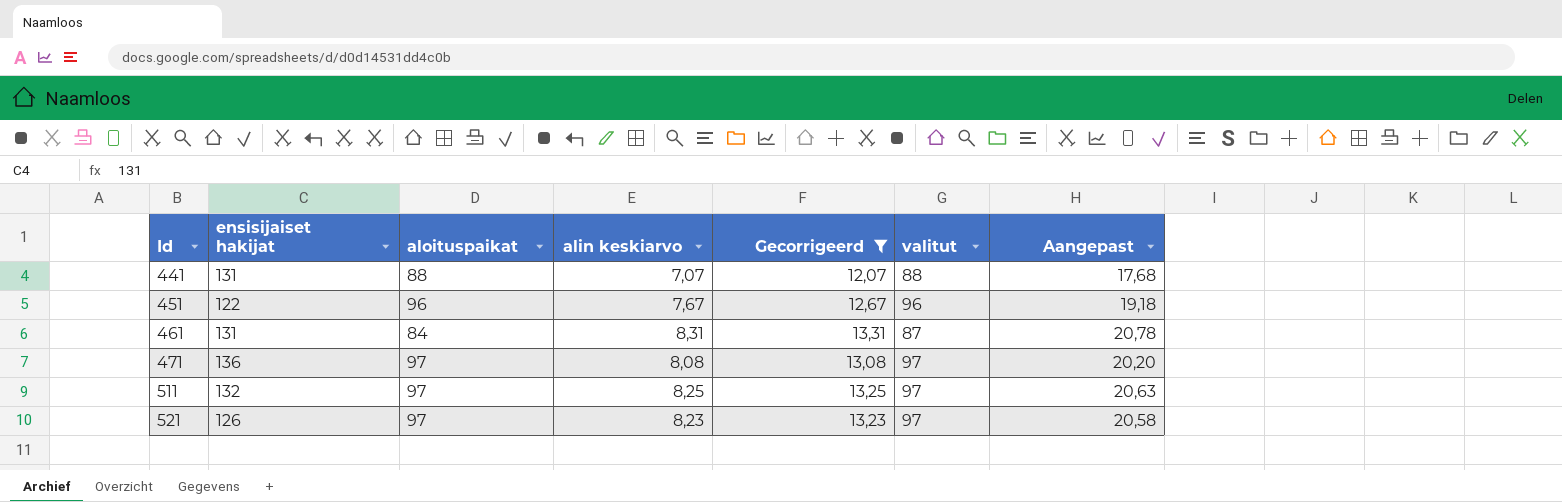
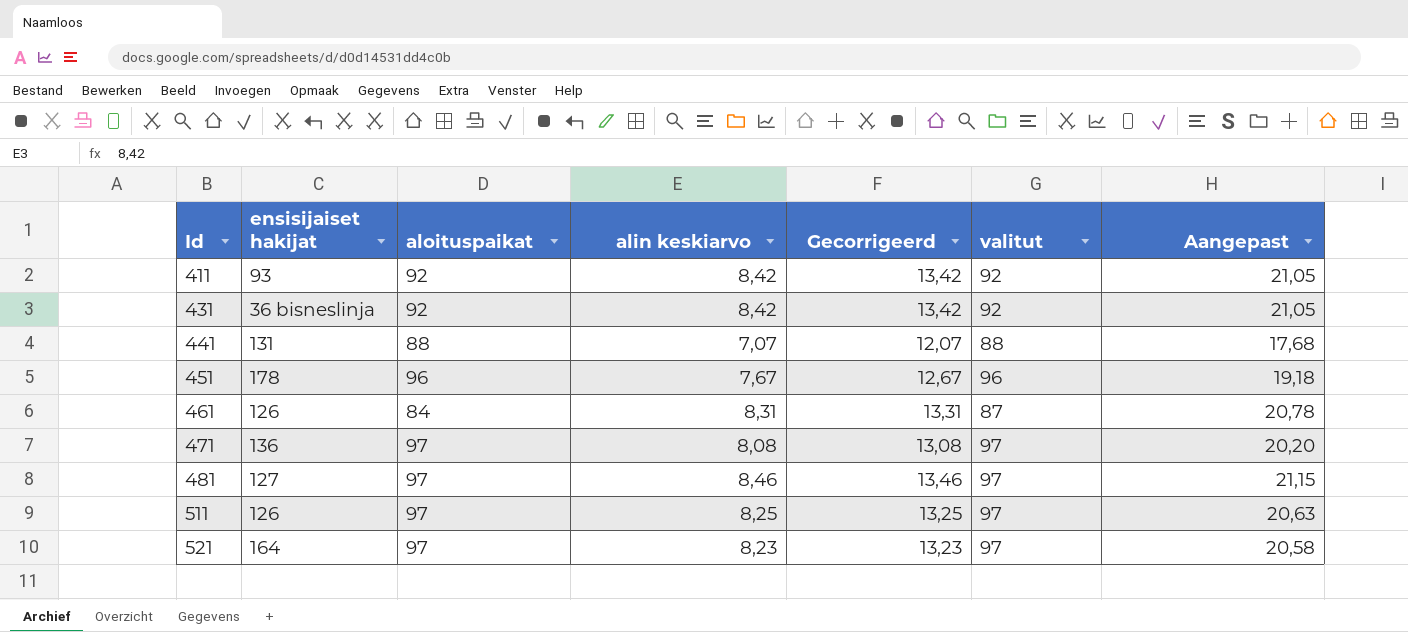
filter: Gecorrigeerd <= 13,31 -> none
451 | ensisijaiset hakijat: 122 -> 178
461 | ensisijaiset hakijat: 131 -> 126
511 | ensisijaiset hakijat: 132 -> 126
521 | ensisijaiset hakijat: 126 -> 164

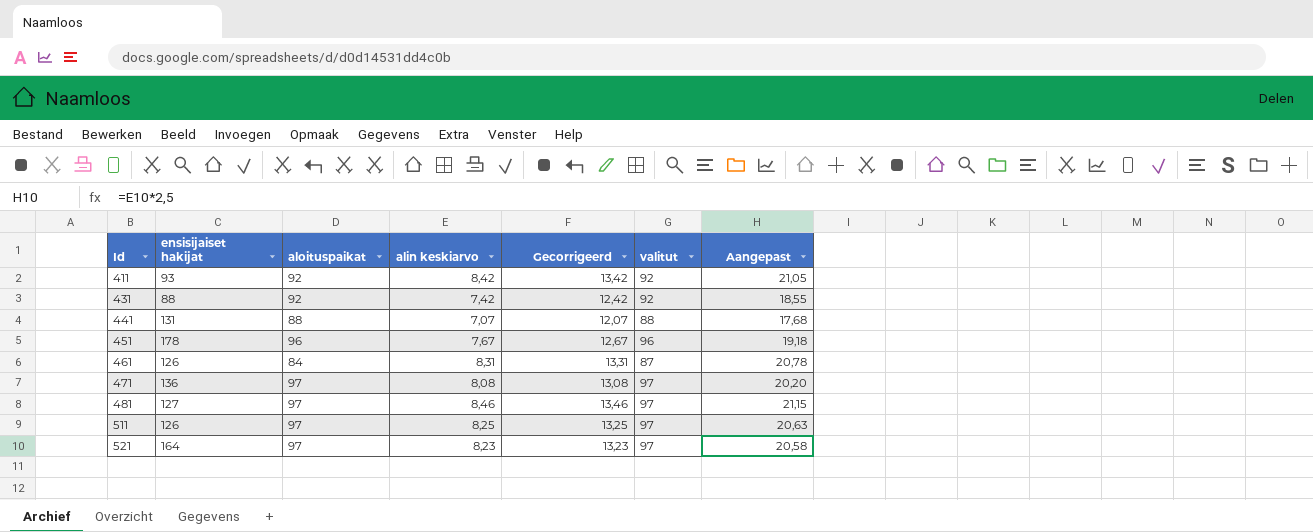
431 | ensisijaiset hakijat: 36 bisneslinja -> 88
431 | alin keskiarvo: 8,42 -> 7,42
431 | Gecorrigeerd: 13,42 -> 12,42
431 | Aangepast: 21,05 -> 18,55

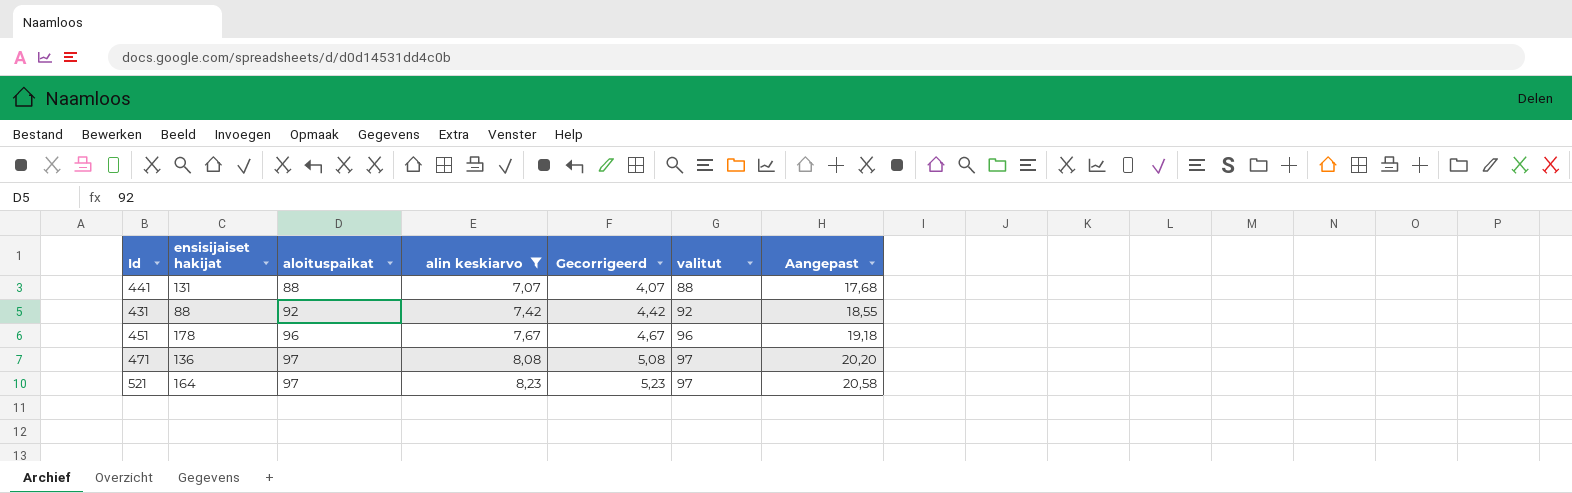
filter: none -> alin keskiarvo <= 8,23
row order: Id ascending -> aloituspaikat ascending
column Gecorrigeerd | formula: [alin keskiarvo] + 5 -> [alin keskiarvo] - 3

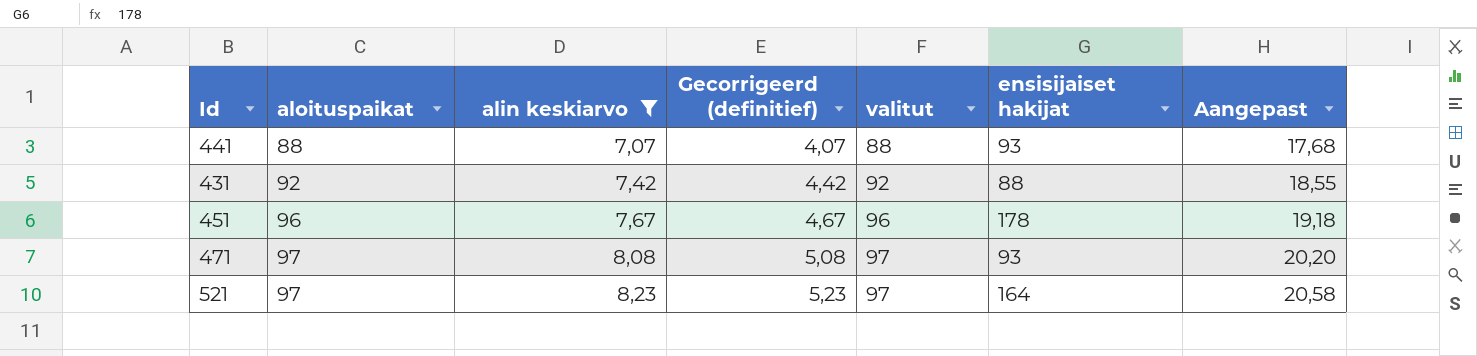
column name: Gecorrigeerd -> Gecorrigeerd (definitief)
column ensisijaiset hakijat | position: 2 -> 6
441 | ensisijaiset hakijat: 131 -> 93
471 | ensisijaiset hakijat: 136 -> 93

